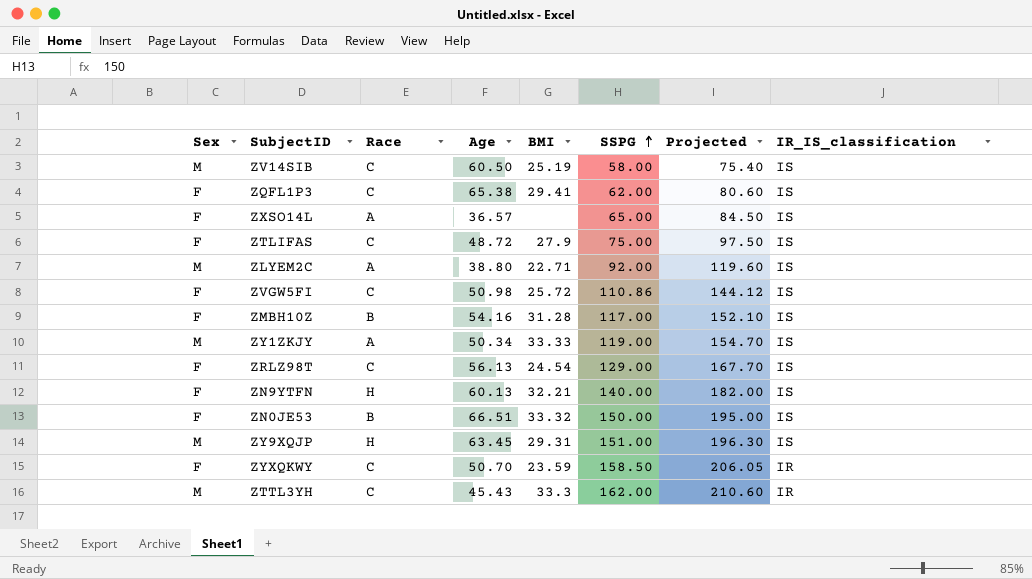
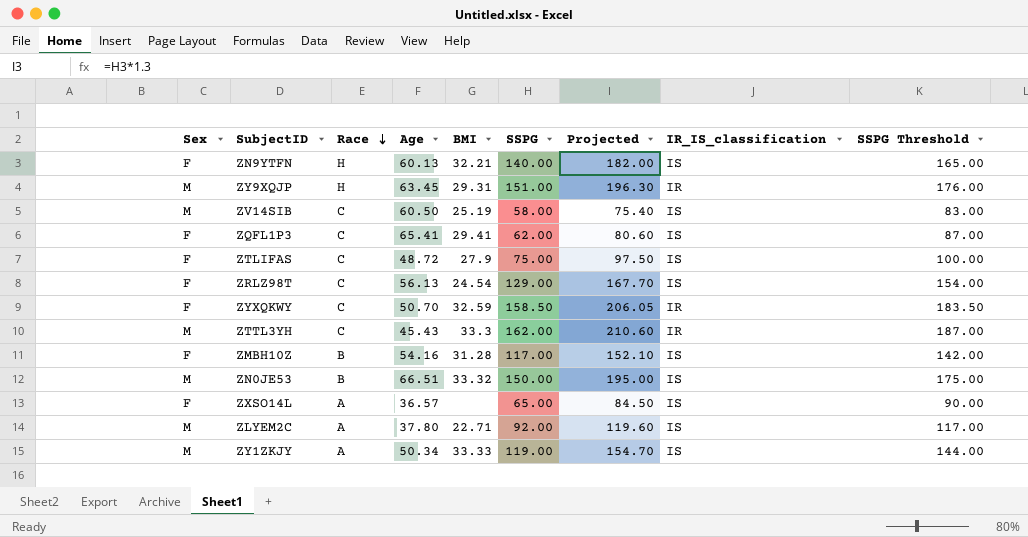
row order: SSPG ascending -> Race descending
column SSPG Threshold | formula: none -> [SSPG] + 25
row ZVGW5FI: F | C | 50.98 | 25.72 | 110.86 | 144.12 | IS -> none
ZY9XQJP | IR_IS_classification: IS -> IR
ZQFL1P3 | Age: 65.38 -> 65.41
ZYXQKWY | BMI: 23.59 -> 32.59
ZN0JE53 | Sex: F -> M
ZLYEM2C | Age: 38.80 -> 37.80

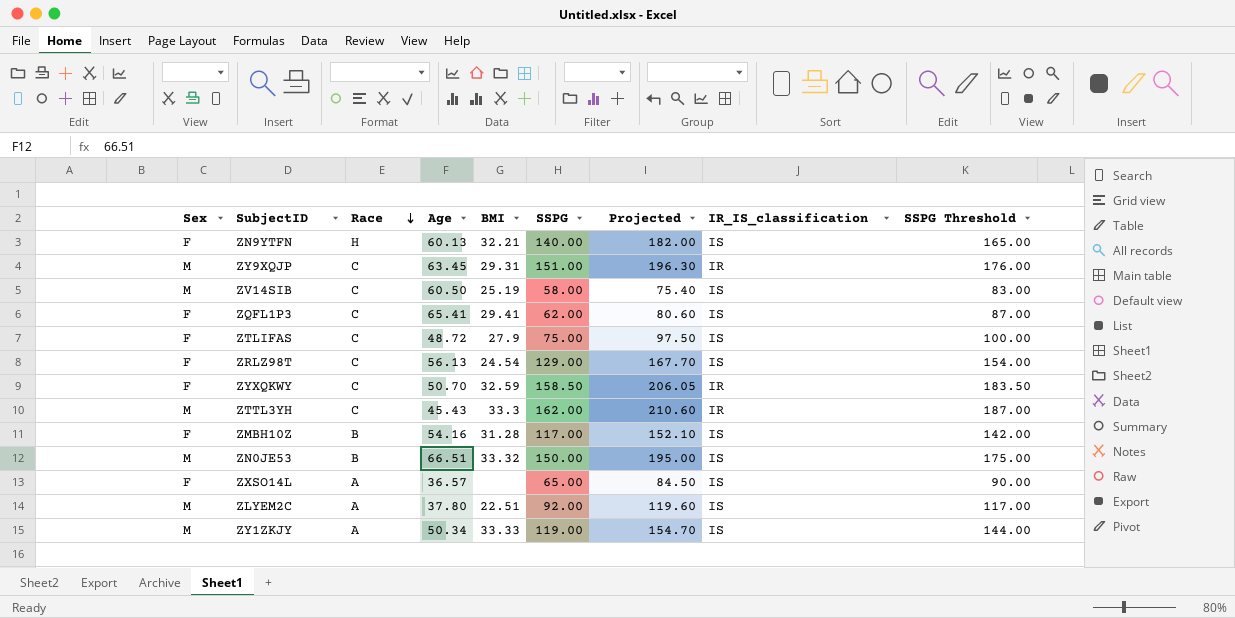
ZY9XQJP | Race: H -> C
ZLYEM2C | BMI: 22.71 -> 22.51

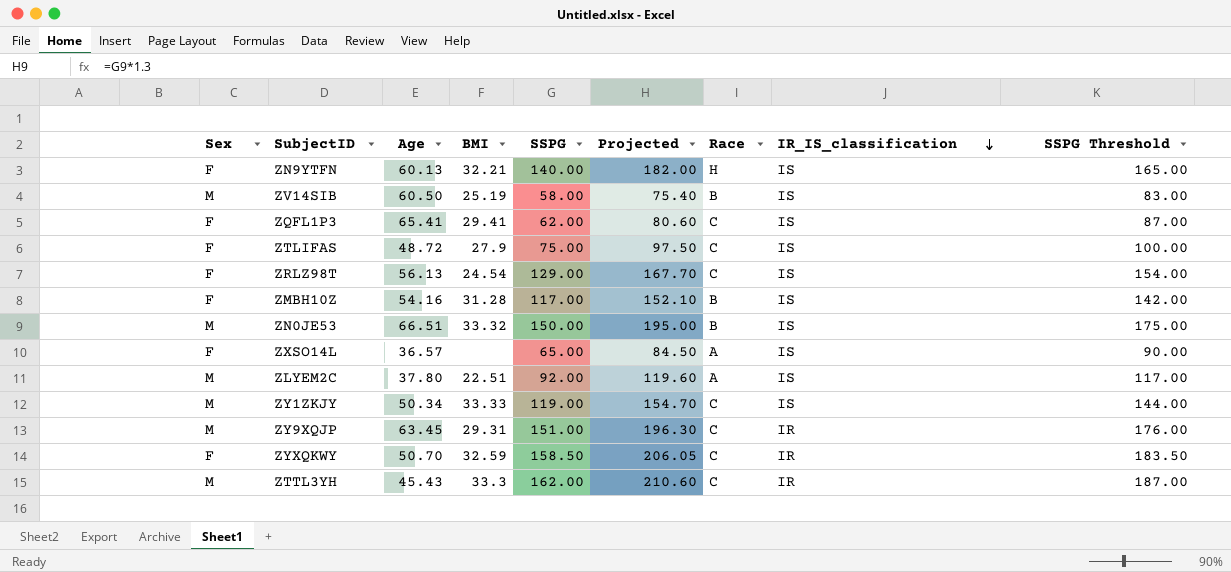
row order: Race descending -> IR_IS_classification descending
column Race | position: 3 -> 7
ZV14SIB | Race: C -> B
ZY1ZKJY | Race: A -> C

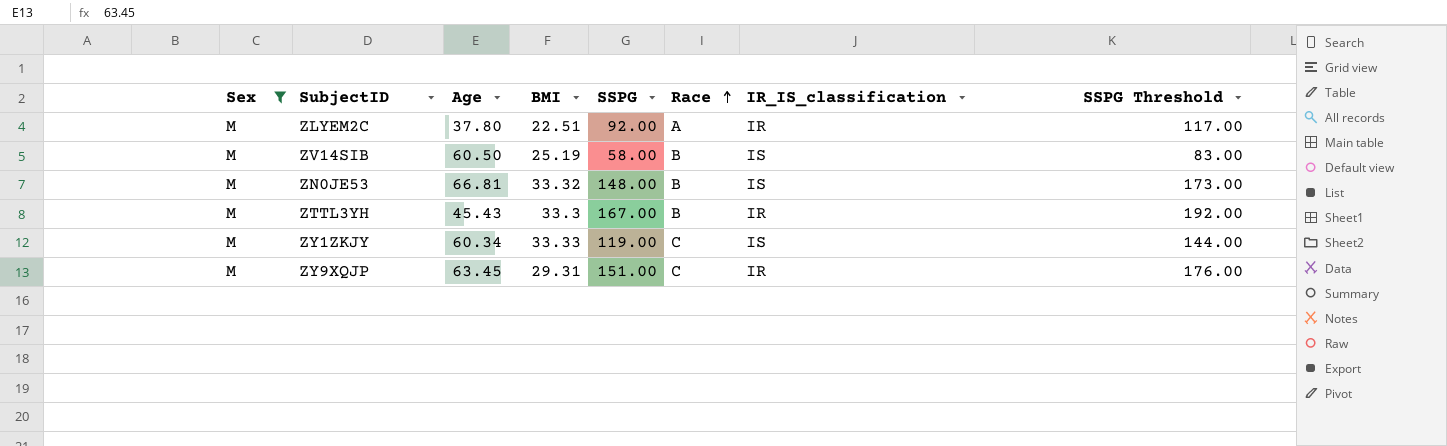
filter: none -> Sex = M
row order: IR_IS_classification descending -> Race ascending
column Projected | formula: [SSPG] * 1.3 -> none
ZLYEM2C | IR_IS_classification: IS -> IR
ZN0JE53 | Age: 66.51 -> 66.81
ZN0JE53 | SSPG: 150.00 -> 148.00
ZN0JE53 | SSPG Threshold: 175.00 -> 173.00
ZTTL3YH | SSPG: 162.00 -> 167.00
ZTTL3YH | Race: C -> B
ZTTL3YH | SSPG Threshold: 187.00 -> 192.00
ZY1ZKJY | Age: 50.34 -> 60.34

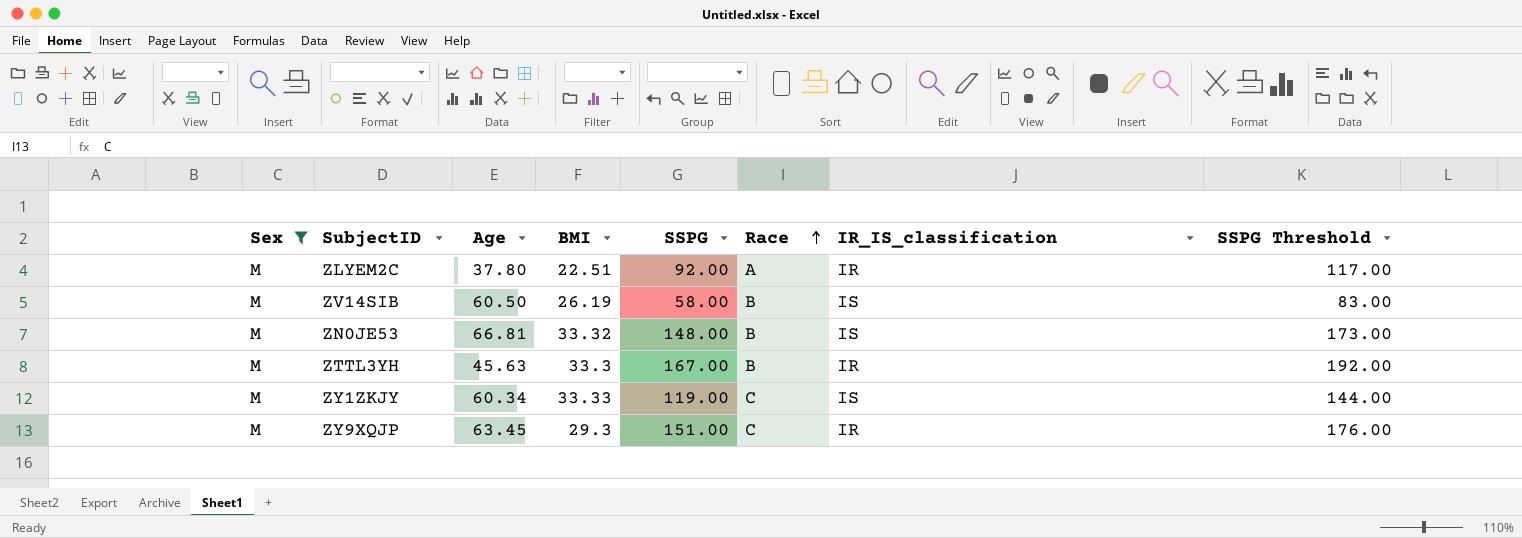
ZV14SIB | BMI: 25.19 -> 26.19
ZTTL3YH | Age: 45.43 -> 45.63
ZY9XQJP | BMI: 29.31 -> 29.3

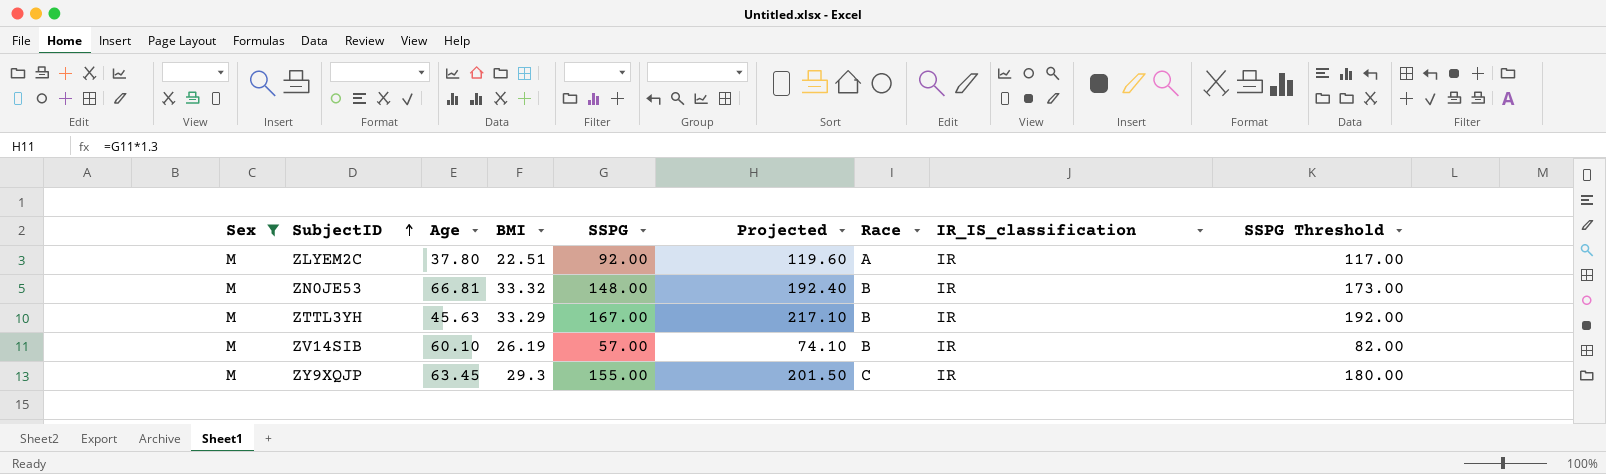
row order: Race ascending -> SubjectID ascending
column Projected | formula: none -> [SSPG] * 1.3
row ZY1ZKJY: M | 60.34 | 33.33 | 119.00 | C | IS | 144.00 -> none
ZN0JE53 | IR_IS_classification: IS -> IR
ZTTL3YH | BMI: 33.3 -> 33.29
ZV14SIB | Age: 60.50 -> 60.10
ZV14SIB | SSPG: 58.00 -> 57.00
ZV14SIB | IR_IS_classification: IS -> IR
ZV14SIB | SSPG Threshold: 83.00 -> 82.00
ZY9XQJP | SSPG: 151.00 -> 155.00
ZY9XQJP | SSPG Threshold: 176.00 -> 180.00

